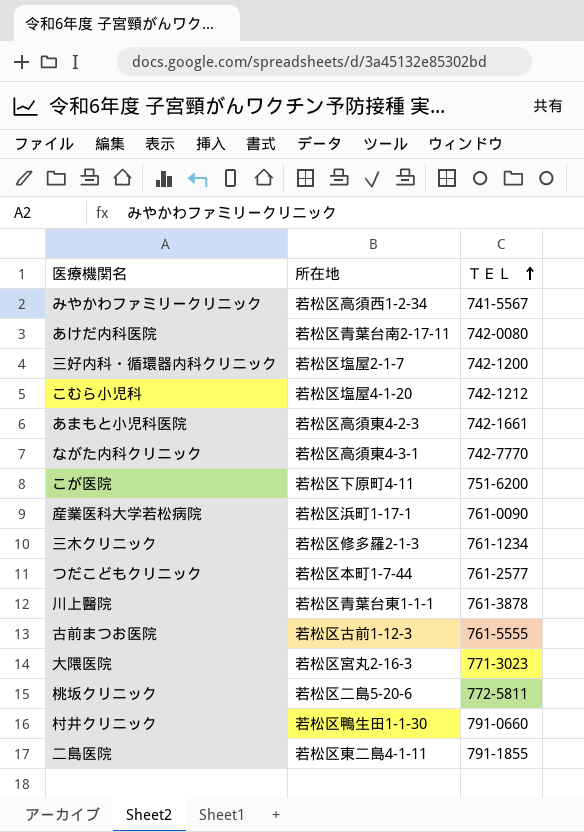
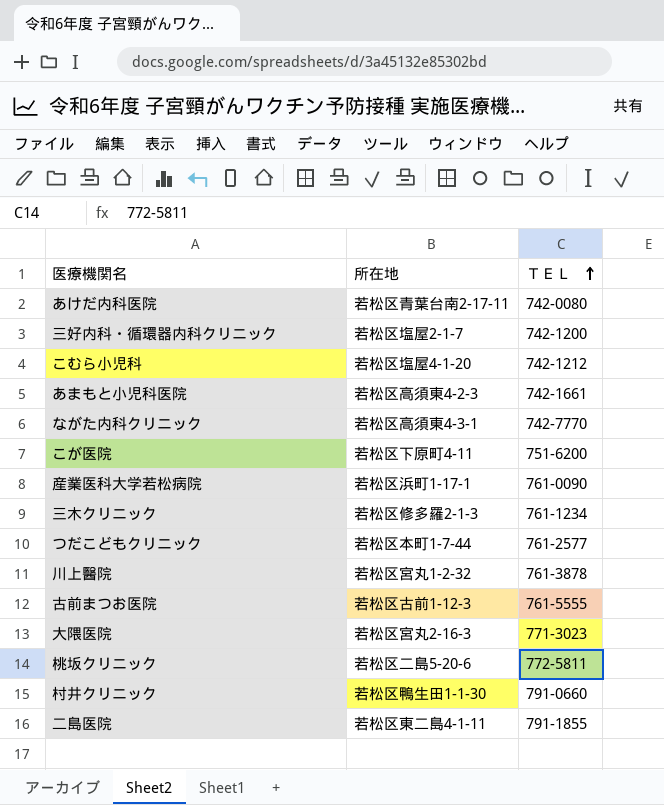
row みやかわファミリークリニック: 若松区高須西1-2-34 | 741-5567 -> none
川上醫院 | 所在地: 若松区青葉台東1-1-1 -> 若松区宮丸1-2-32

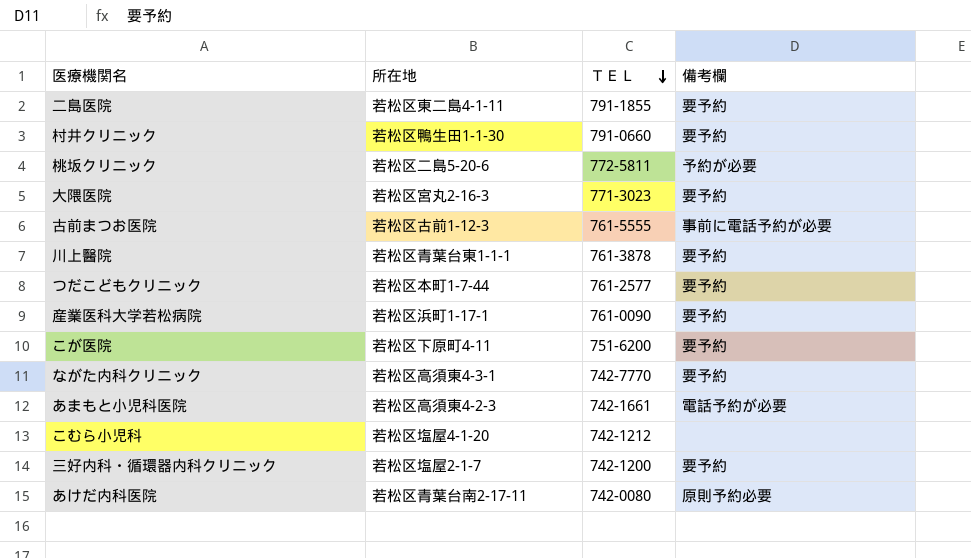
row order: ＴＥＬ ascending -> ＴＥＬ descending
column 備考欄 | position: none -> 4
row 三木クリニック: 若松区修多羅2-1-3 | 761-1234 -> none
川上醫院 | 所在地: 若松区宮丸1-2-32 -> 若松区青葉台東1-1-1

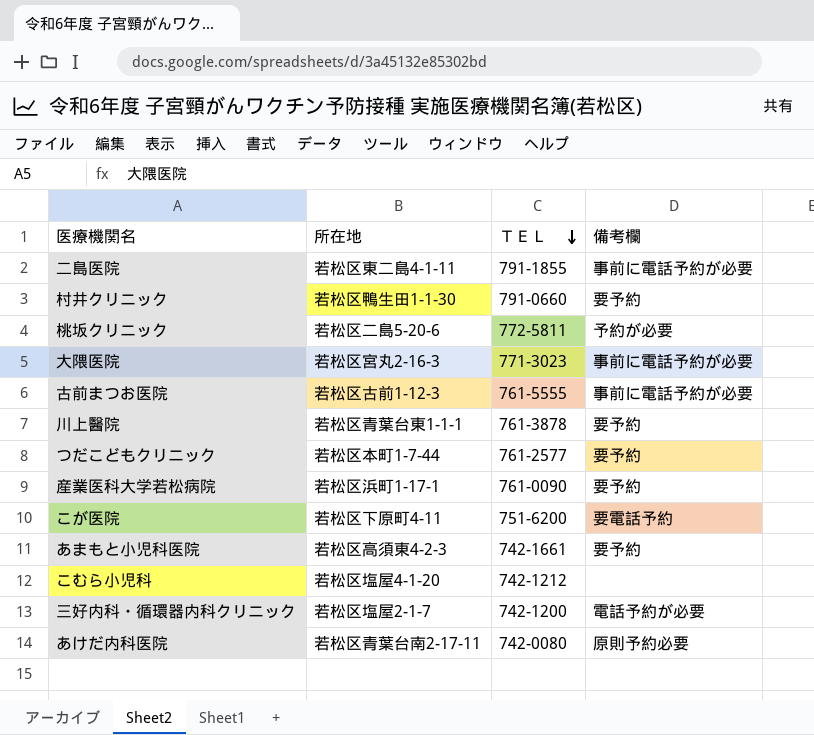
row ながた内科クリニック: 若松区高須東4-3-1 | 742-7770 | 要予約 -> none
二島医院 | 備考欄: 要予約 -> 事前に電話予約が必要
大隈医院 | 備考欄: 要予約 -> 事前に電話予約が必要
こが医院 | 備考欄: 要予約 -> 要電話予約
あまもと小児科医院 | 備考欄: 電話予約が必要 -> 要予約
三好内科・循環器内科クリニック | 備考欄: 要予約 -> 電話予約が必要

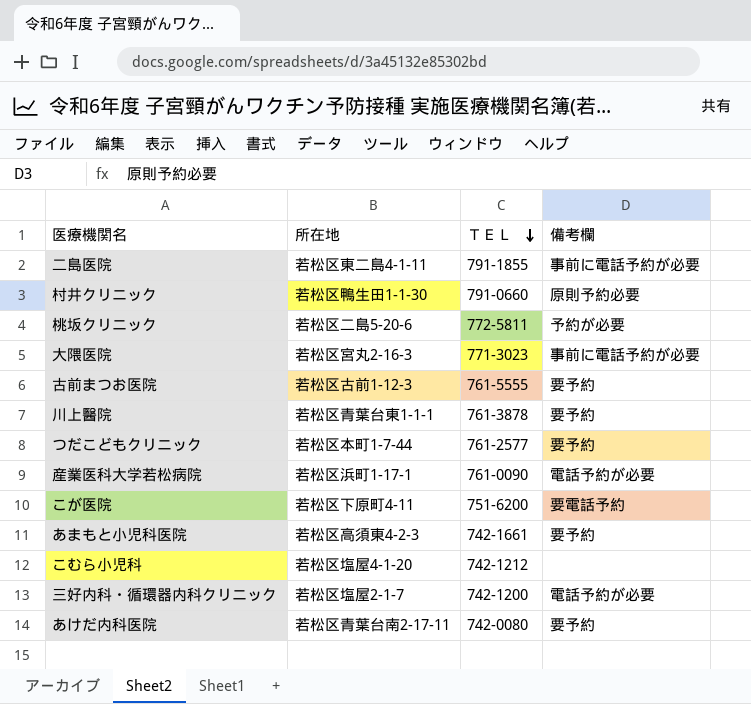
村井クリニック | 備考欄: 要予約 -> 原則予約必要
古前まつお医院 | 備考欄: 事前に電話予約が必要 -> 要予約
産業医科大学若松病院 | 備考欄: 要予約 -> 電話予約が必要
あけだ内科医院 | 備考欄: 原則予約必要 -> 要予約

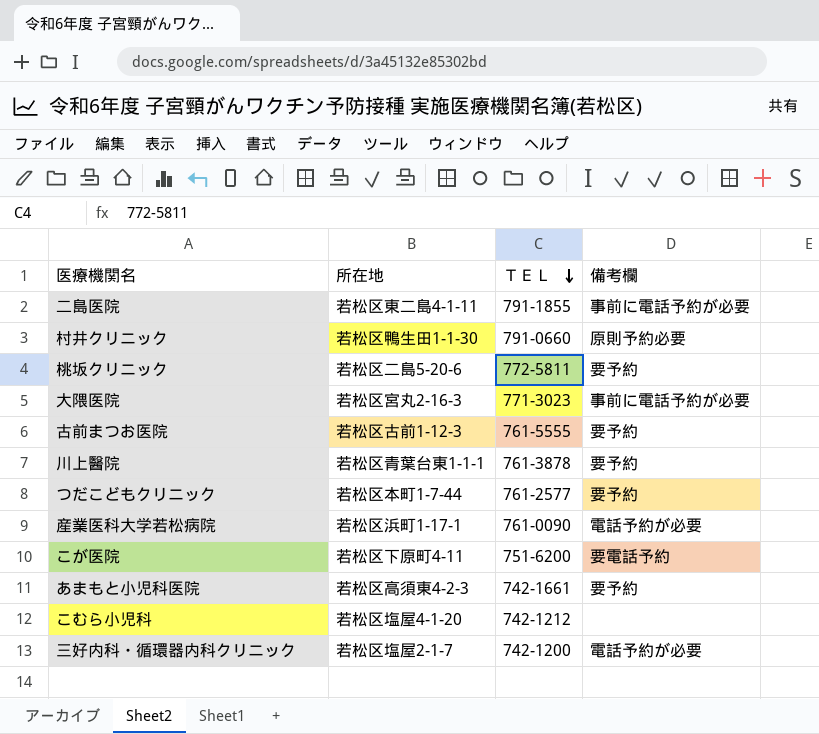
row あけだ内科医院: 若松区青葉台南2-17-11 | 742-0080 | 要予約 -> none
桃坂クリニック | 備考欄: 予約が必要 -> 要予約

